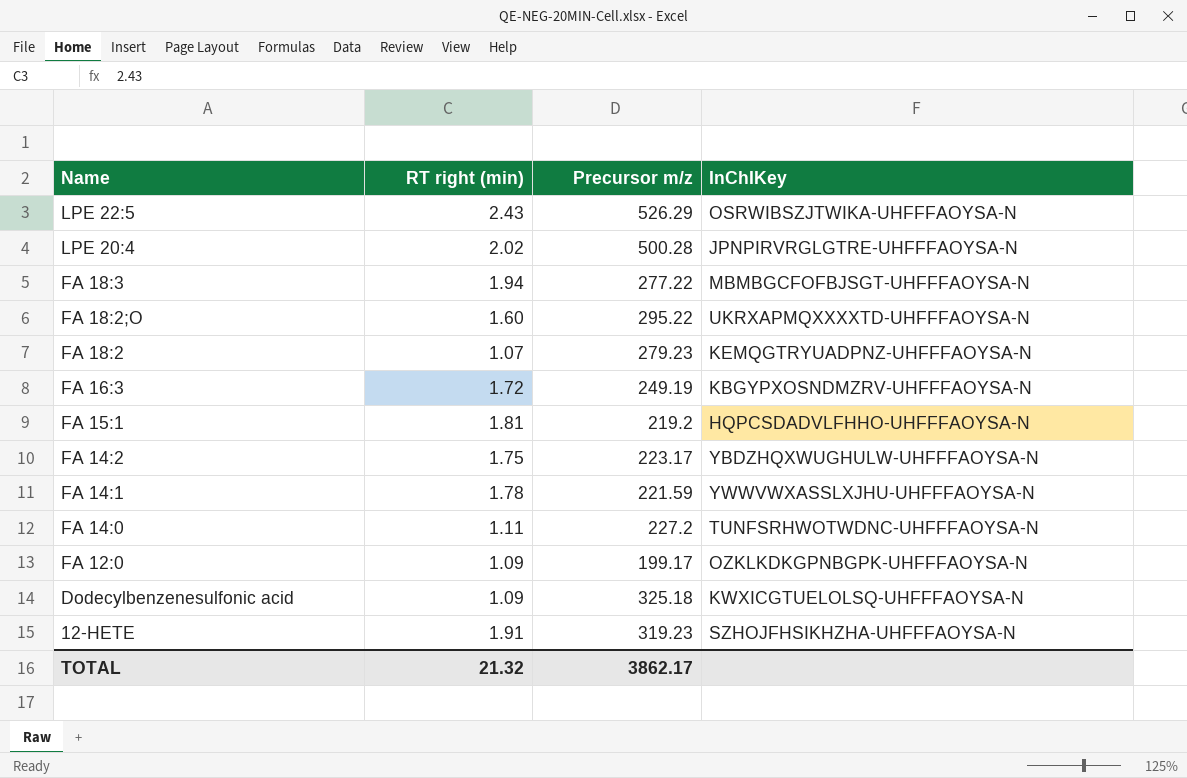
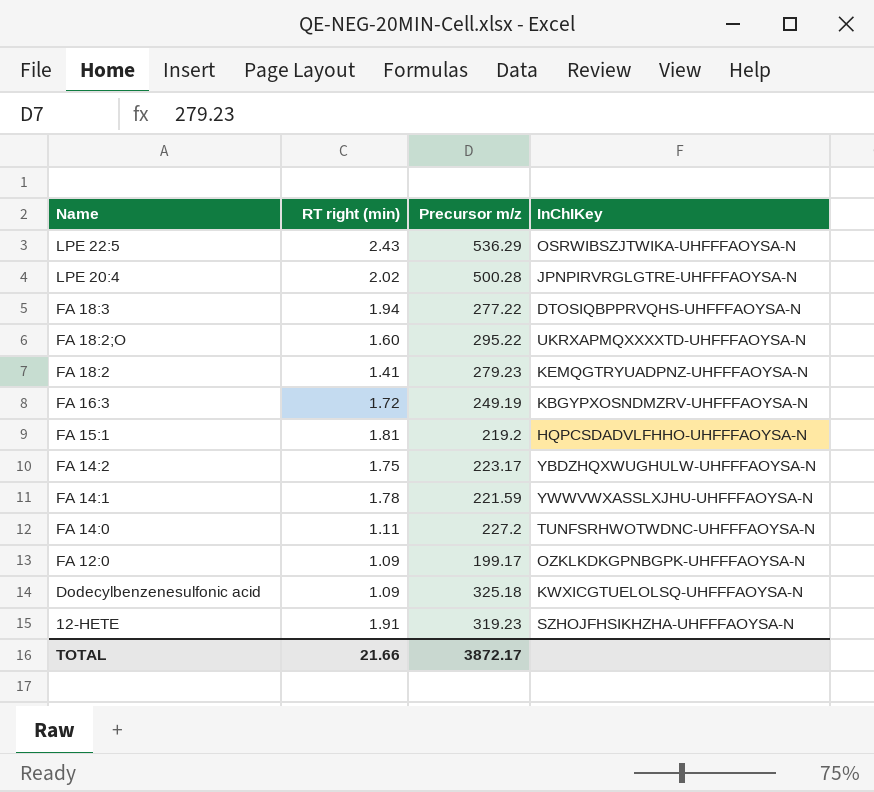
LPE 22:5 | Precursor m/z: 526.29 -> 536.29
FA 18:3 | InChIKey: MBMBGCFOFBJSGT-UHFFFAOYSA-N -> DTOSIQBPPRVQHS-UHFFFAOYSA-N
FA 18:2 | RT right (min): 1.07 -> 1.41
TOTAL | RT right (min): 21.32 -> 21.66
TOTAL | Precursor m/z: 3862.17 -> 3872.17

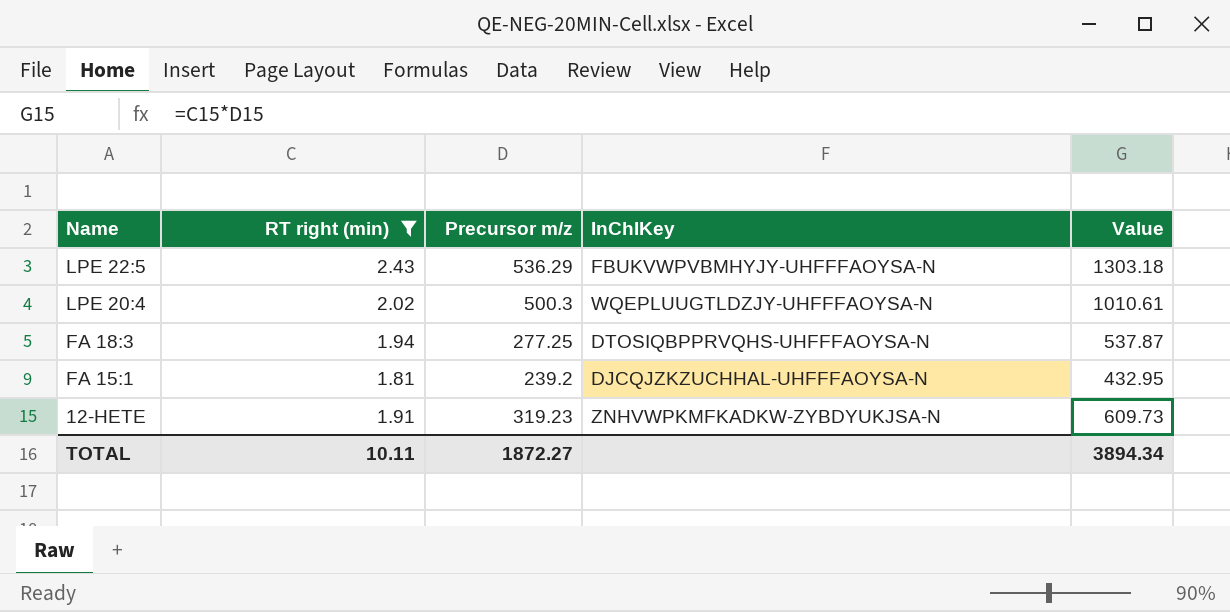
filter: none -> RT right (min) >= 1.81
column Value | formula: none -> [RT right (min)] * [Precursor m/z]
LPE 22:5 | InChIKey: OSRWIBSZJTWIKA-UHFFFAOYSA-N -> FBUKVWPVBMHYJY-UHFFFAOYSA-N
LPE 20:4 | Precursor m/z: 500.28 -> 500.3
LPE 20:4 | InChIKey: JPNPIRVRGLGTRE-UHFFFAOYSA-N -> WQEPLUUGTLDZJY-UHFFFAOYSA-N
FA 18:3 | Precursor m/z: 277.22 -> 277.25
FA 15:1 | Precursor m/z: 219.2 -> 239.2
FA 15:1 | InChIKey: HQPCSDADVLFHHO-UHFFFAOYSA-N -> DJCQJZKZUCHHAL-UHFFFAOYSA-N
12-HETE | InChIKey: SZHOJFHSIKHZHA-UHFFFAOYSA-N -> ZNHVWPKMFKADKW-ZYBDYUKJSA-N
TOTAL | RT right (min): 21.66 -> 10.11
TOTAL | Precursor m/z: 3872.17 -> 1872.27

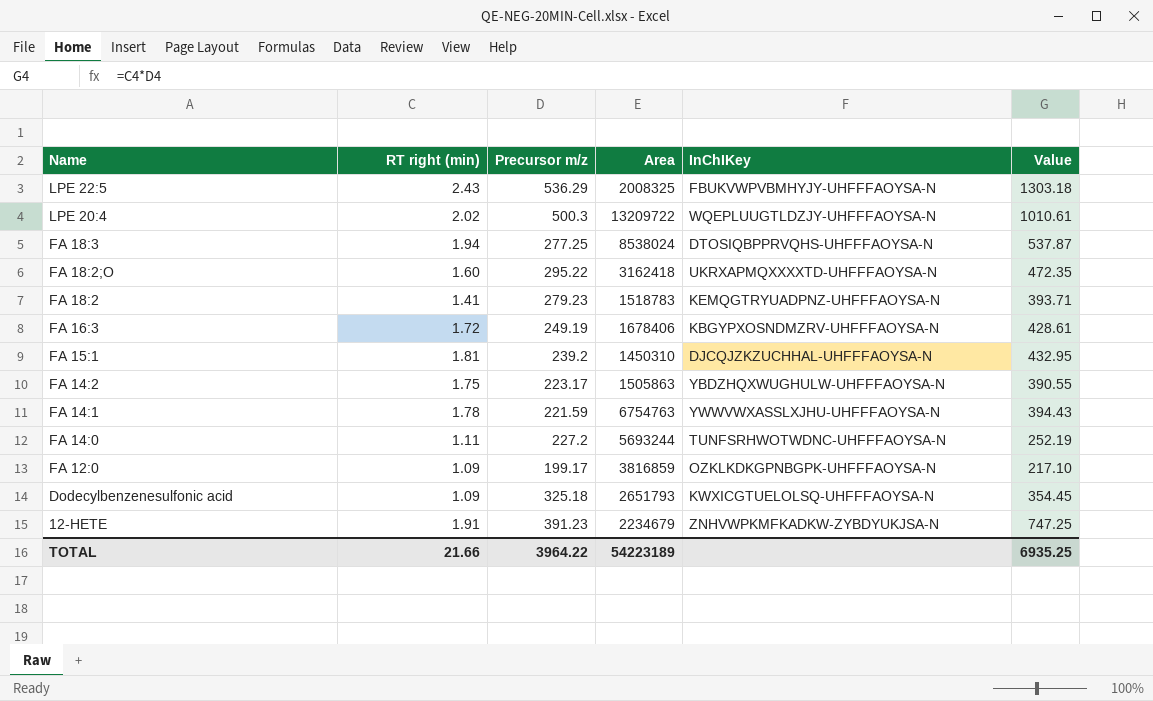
filter: RT right (min) >= 1.81 -> none
column Area | position: none -> 4
12-HETE | Precursor m/z: 319.23 -> 391.23
12-HETE | Value: 609.73 -> 747.25
TOTAL | RT right (min): 10.11 -> 21.66
TOTAL | Precursor m/z: 1872.27 -> 3964.22
TOTAL | Value: 3894.34 -> 6935.25

